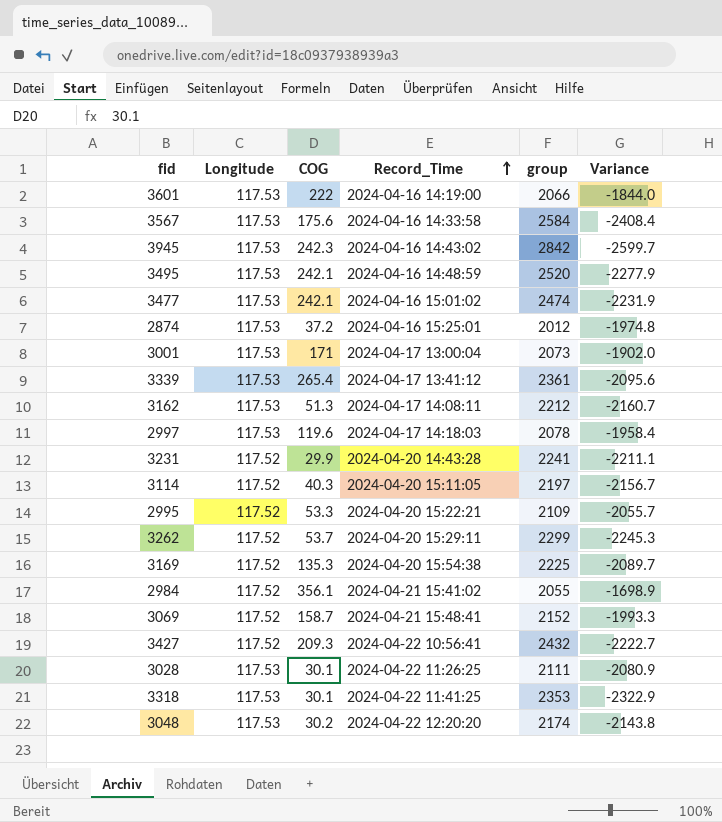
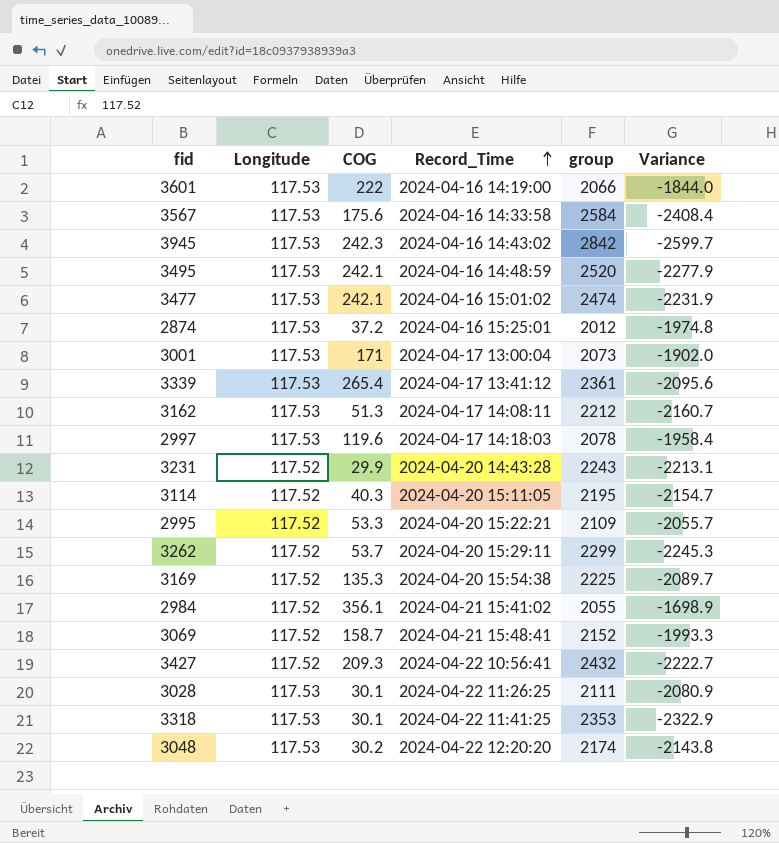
3231 | group: 2241 -> 2243
3231 | Variance: -2211.1 -> -2213.1
3114 | group: 2197 -> 2195
3114 | Variance: -2156.7 -> -2154.7

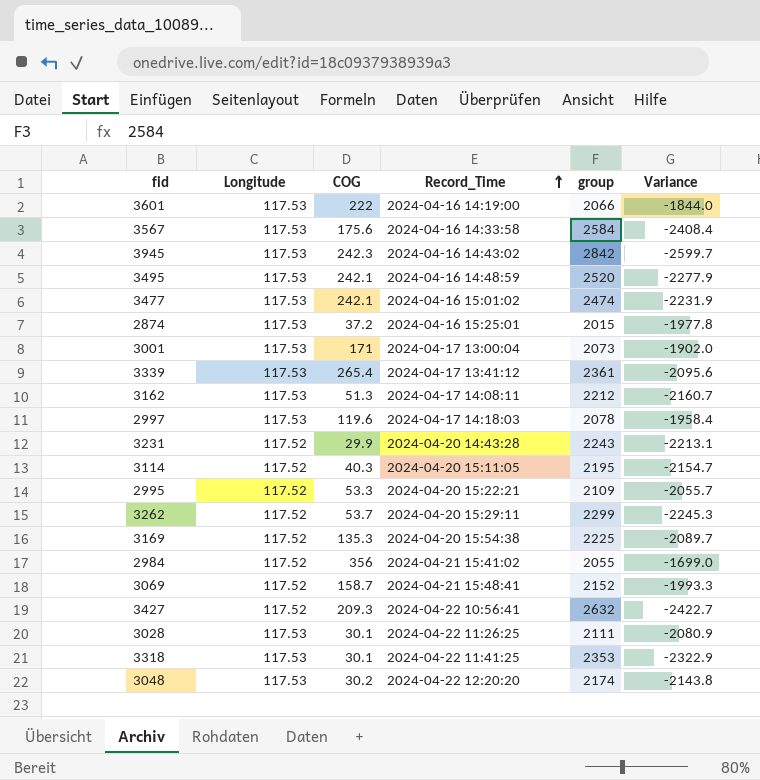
2874 | group: 2012 -> 2015
2874 | Variance: -1974.8 -> -1977.8
2984 | COG: 356.1 -> 356
2984 | Variance: -1698.9 -> -1699.0
3427 | group: 2432 -> 2632
3427 | Variance: -2222.7 -> -2422.7

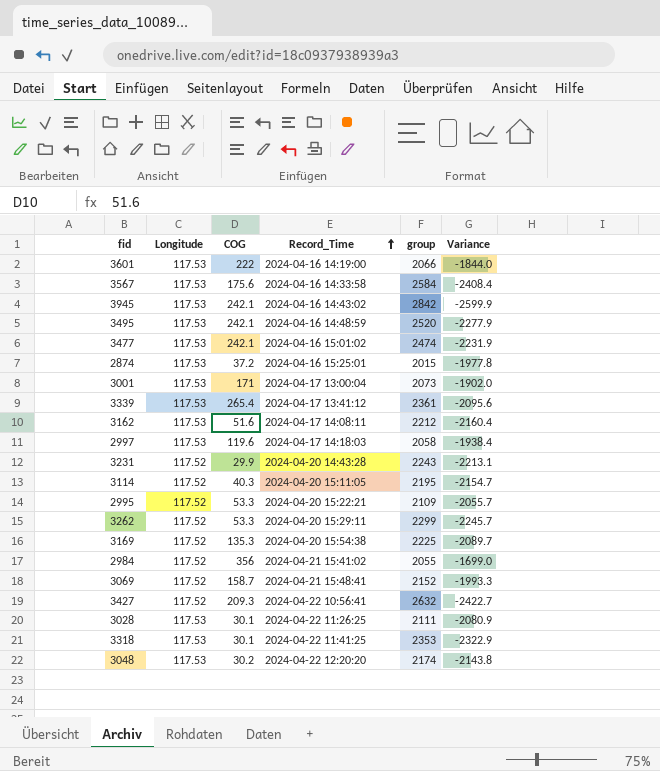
3945 | COG: 242.3 -> 242.1
3945 | Variance: -2599.7 -> -2599.9
3162 | COG: 51.3 -> 51.6
3162 | Variance: -2160.7 -> -2160.4
2997 | group: 2078 -> 2058
2997 | Variance: -1958.4 -> -1938.4
3262 | COG: 53.7 -> 53.3
3262 | Variance: -2245.3 -> -2245.7

